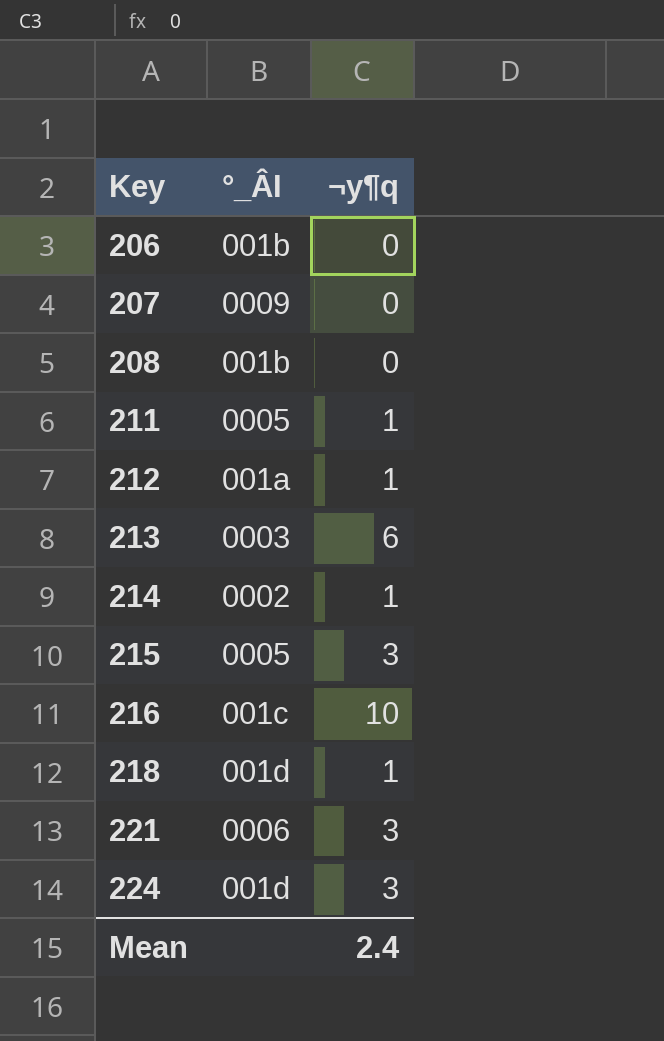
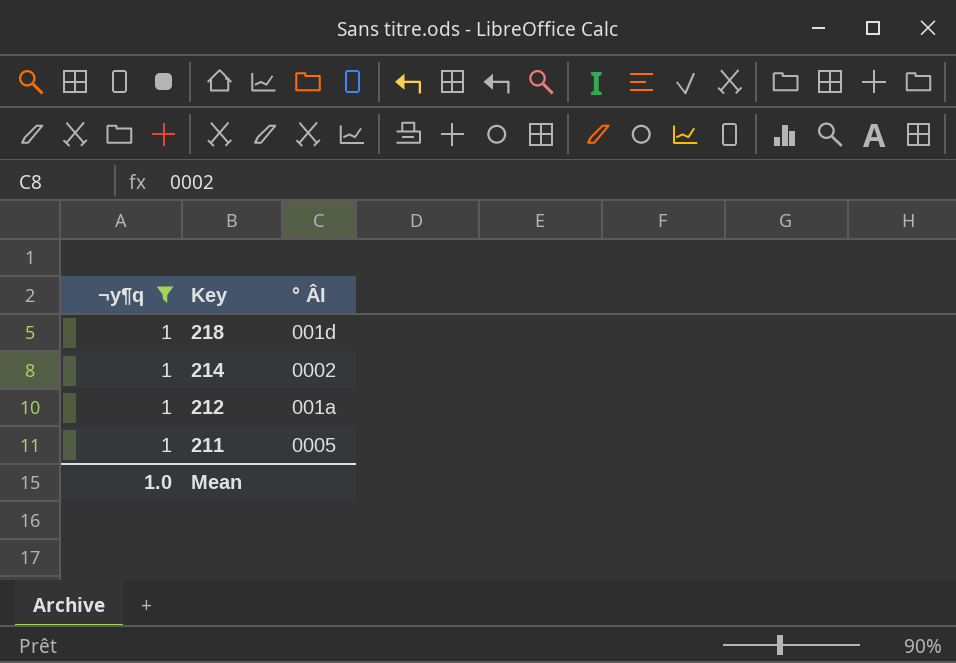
filter: none -> ¬y¶q = 1
row order: Key ascending -> Key descending
column ¬y¶q | position: 3 -> 1
column name: °_ÂI -> ° ÂI
Mean | ¬y¶q: 2.4 -> 1.0

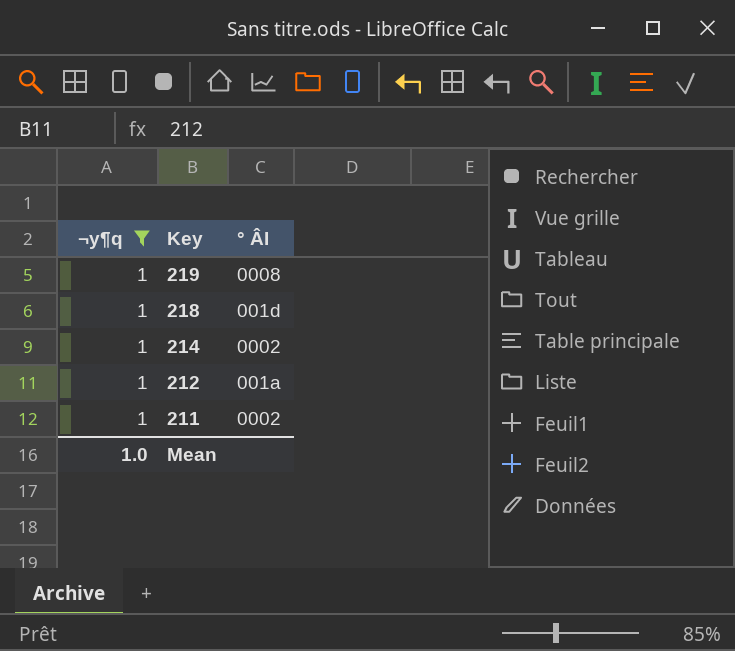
row 219: none -> 1 | 0008
211 | ° ÂI: 0005 -> 0002

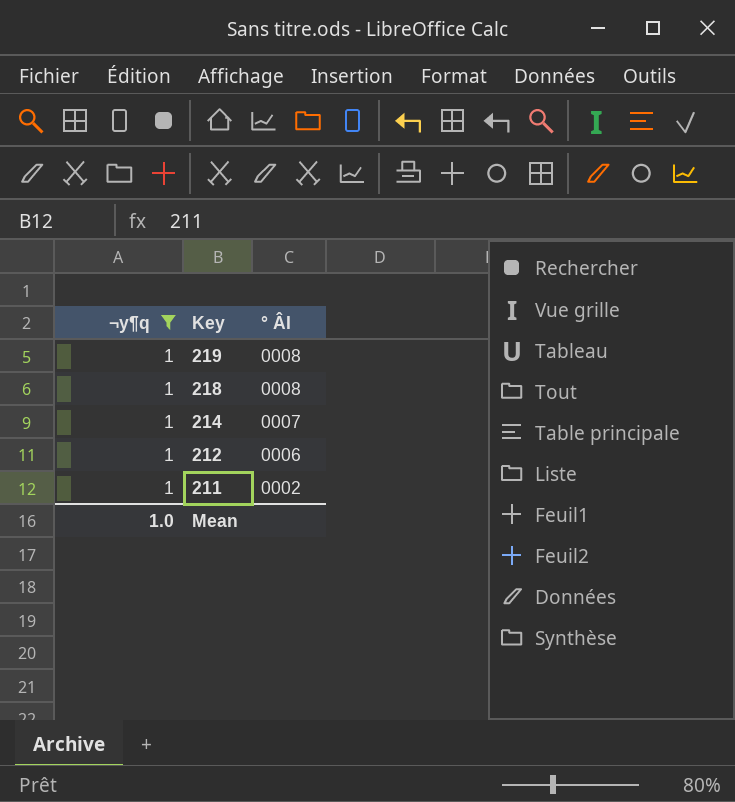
218 | ° ÂI: 001d -> 0008
214 | ° ÂI: 0002 -> 0007
212 | ° ÂI: 001a -> 0006

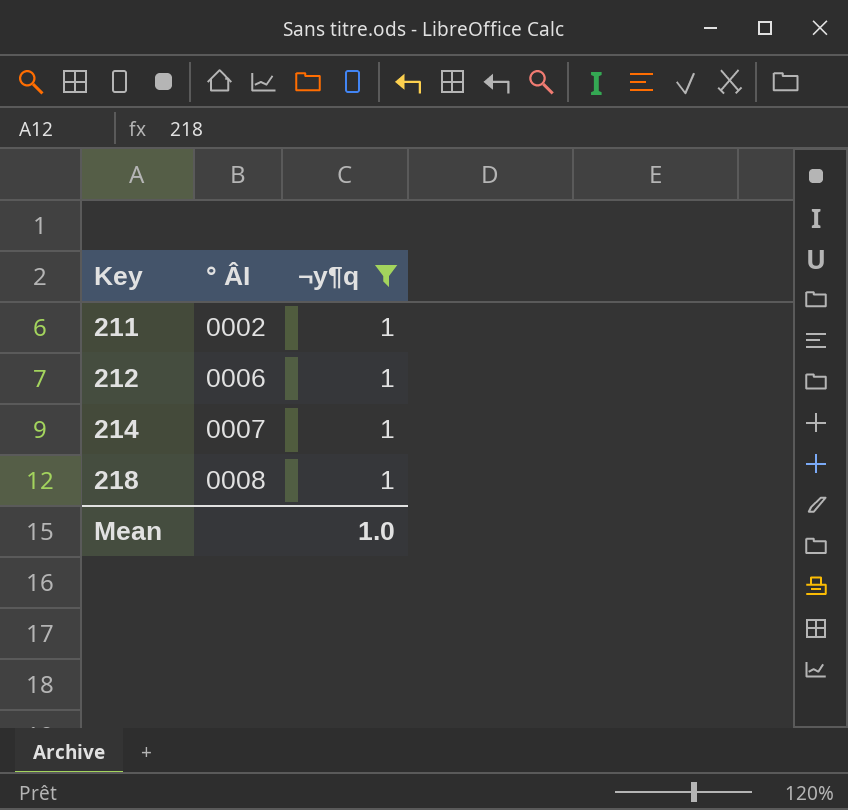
row order: Key descending -> Key ascending
column ¬y¶q | position: 1 -> 3
row 219: 1 | 0008 -> none

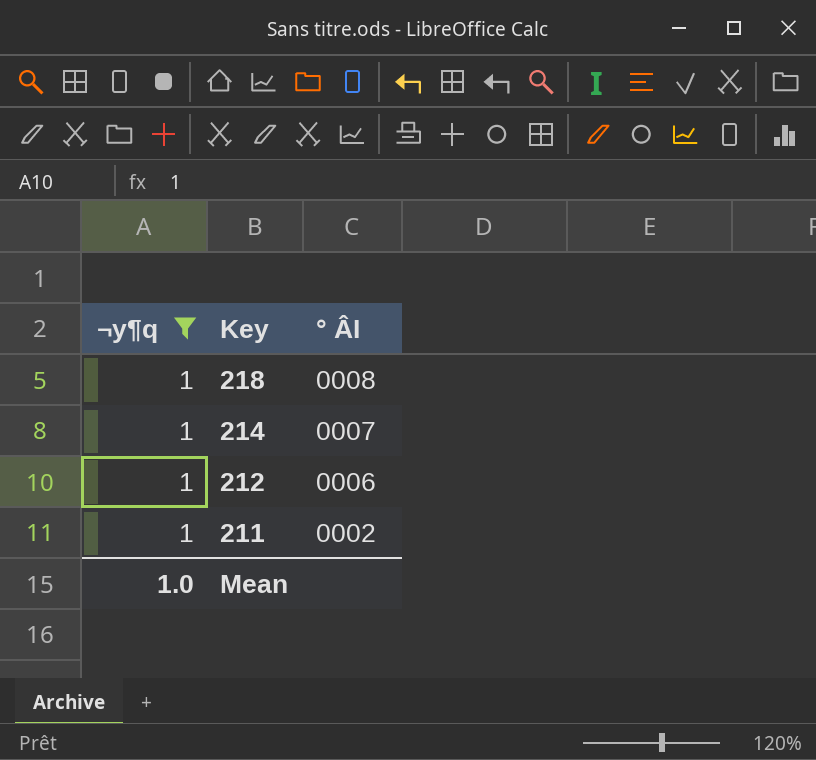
row order: Key ascending -> Key descending
column ¬y¶q | position: 3 -> 1

